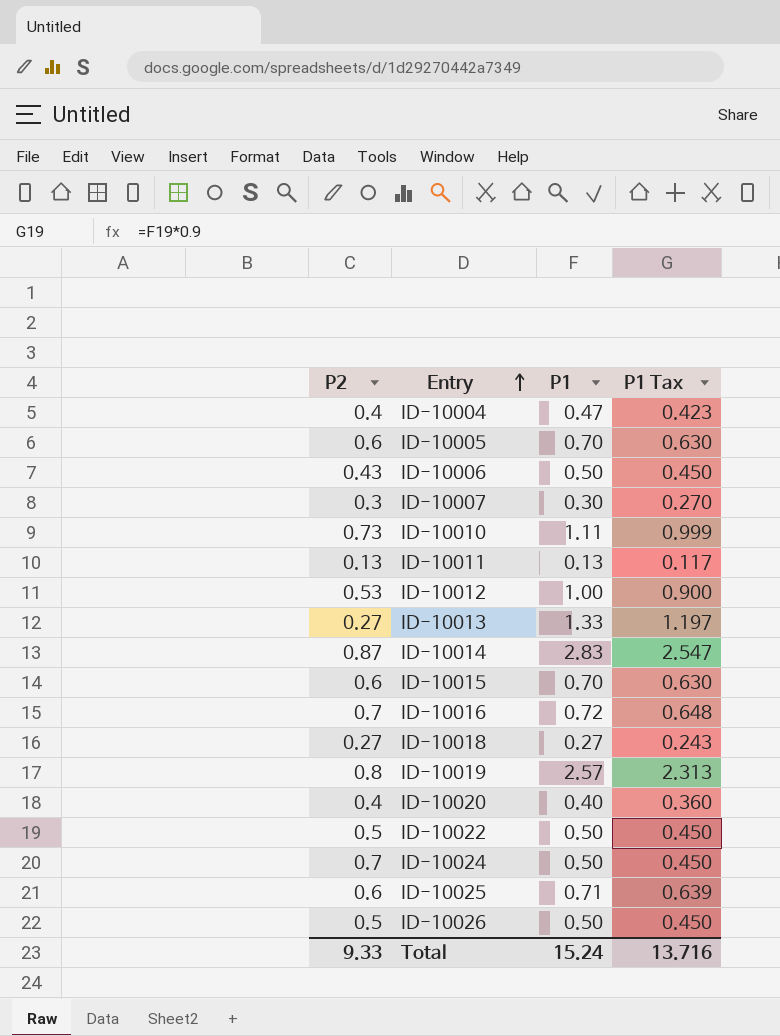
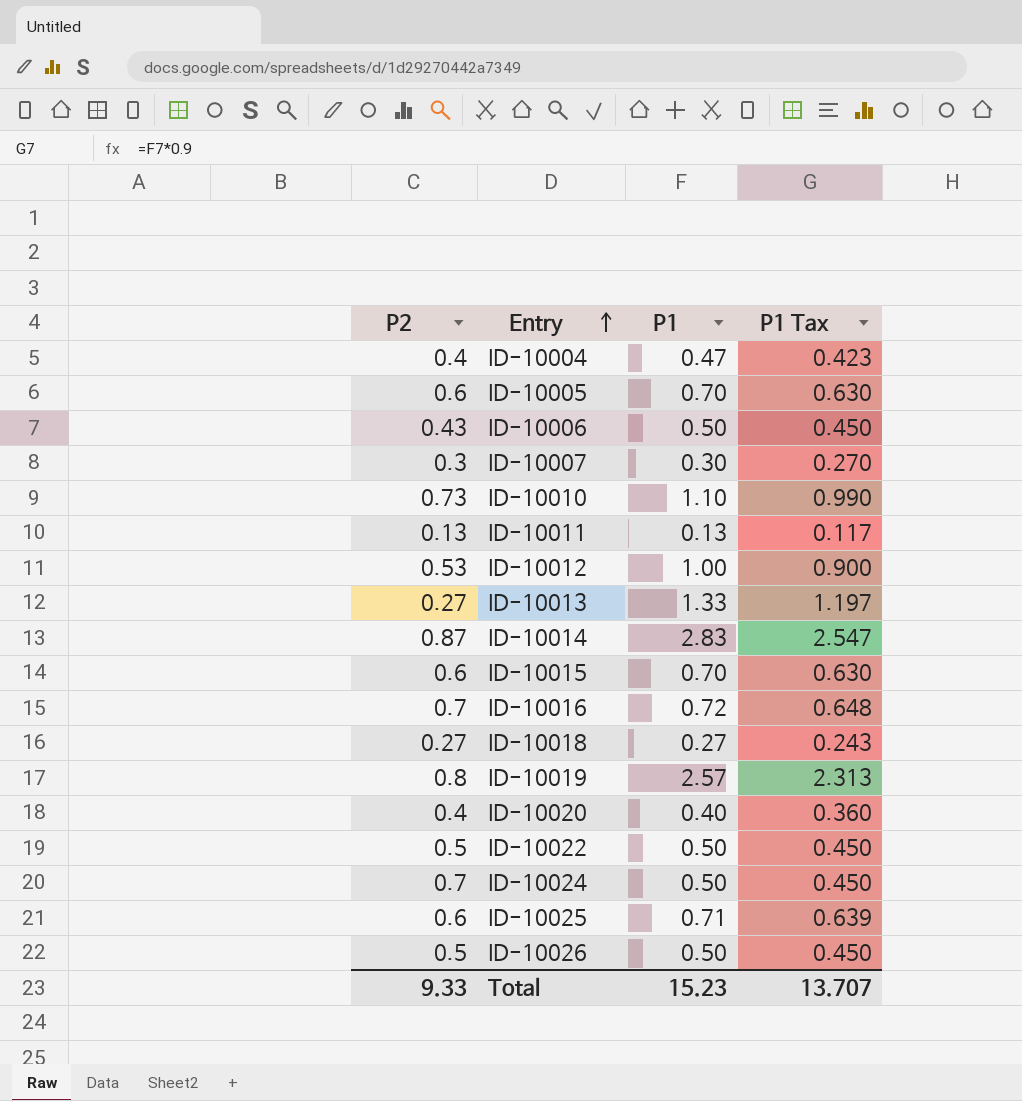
ID-10010 | P1: 1.11 -> 1.10
ID-10010 | P1 Tax: 0.999 -> 0.990
Total | P1: 15.24 -> 15.23
Total | P1 Tax: 13.716 -> 13.707

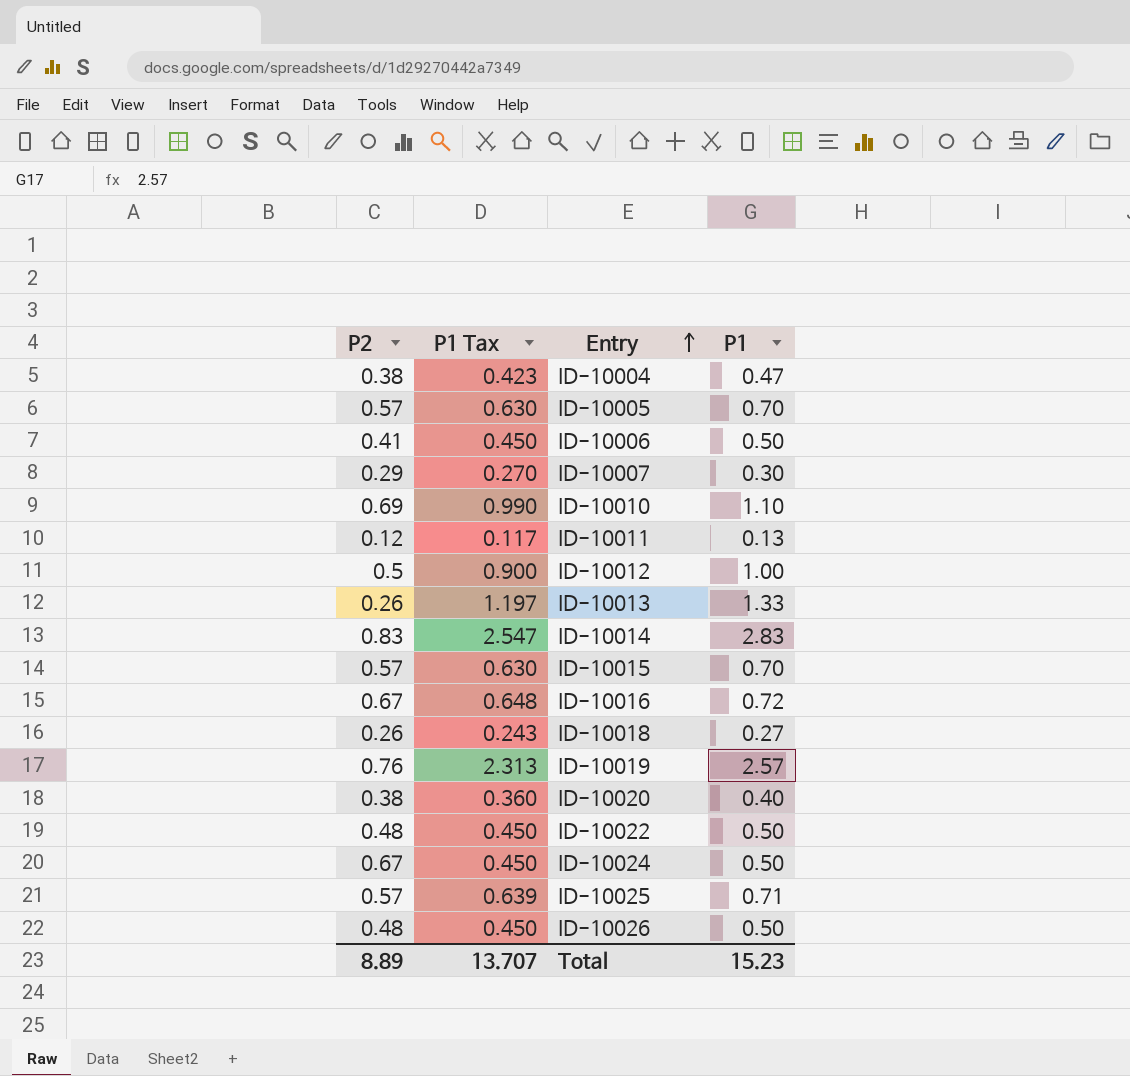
column P1 Tax | position: 4 -> 2
ID-10004 | P2: 0.4 -> 0.38
ID-10005 | P2: 0.6 -> 0.57
ID-10006 | P2: 0.43 -> 0.41
ID-10007 | P2: 0.3 -> 0.29
ID-10010 | P2: 0.73 -> 0.69
ID-10011 | P2: 0.13 -> 0.12
ID-10012 | P2: 0.53 -> 0.5
ID-10013 | P2: 0.27 -> 0.26
ID-10014 | P2: 0.87 -> 0.83
ID-10015 | P2: 0.6 -> 0.57
ID-10016 | P2: 0.7 -> 0.67
ID-10018 | P2: 0.27 -> 0.26
ID-10019 | P2: 0.8 -> 0.76
ID-10020 | P2: 0.4 -> 0.38
ID-10022 | P2: 0.5 -> 0.48
ID-10024 | P2: 0.7 -> 0.67
ID-10025 | P2: 0.6 -> 0.57
ID-10026 | P2: 0.5 -> 0.48
Total | P2: 9.33 -> 8.89

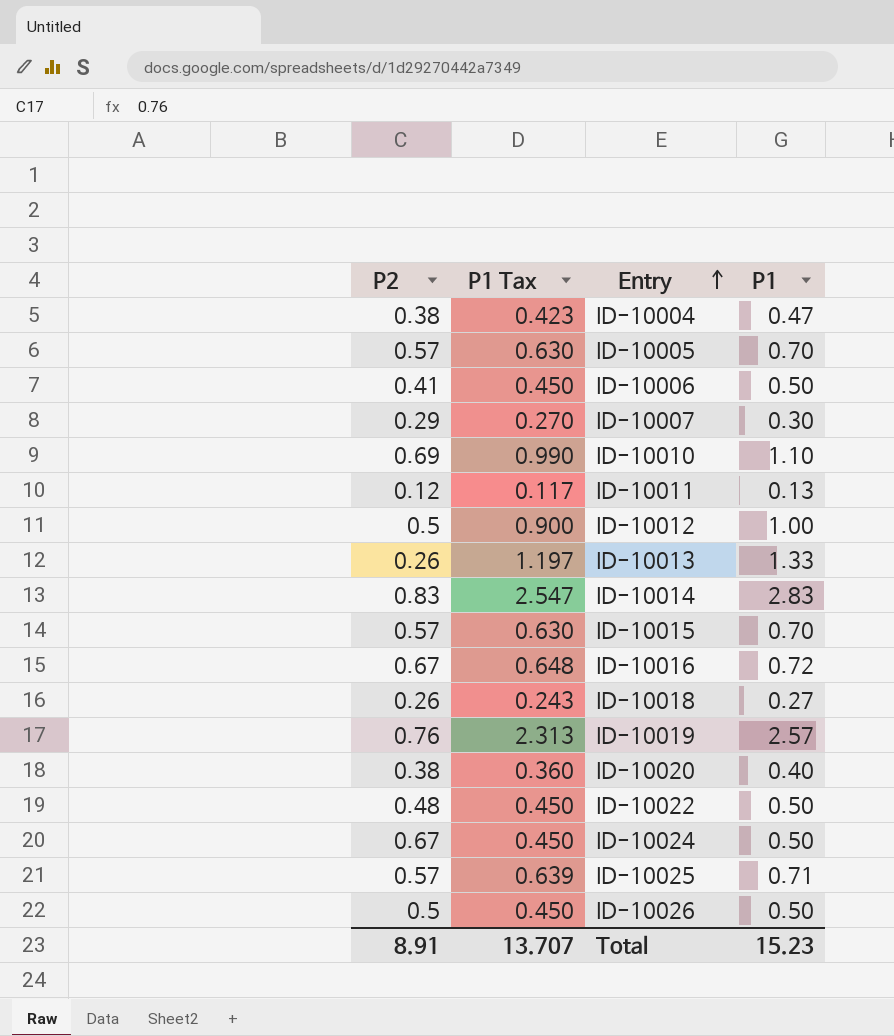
ID-10026 | P2: 0.48 -> 0.5
Total | P2: 8.89 -> 8.91

